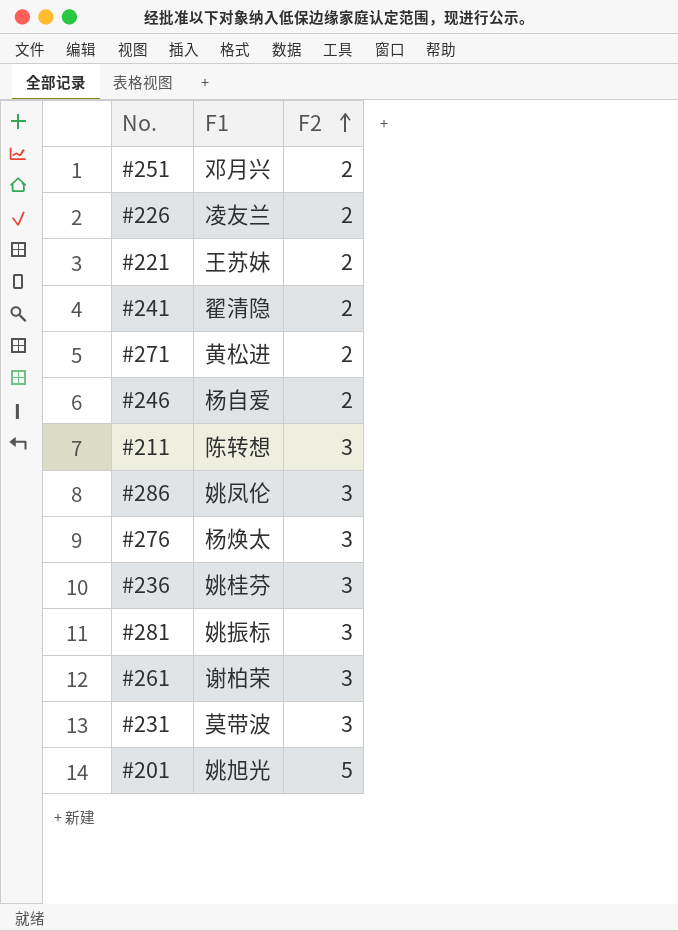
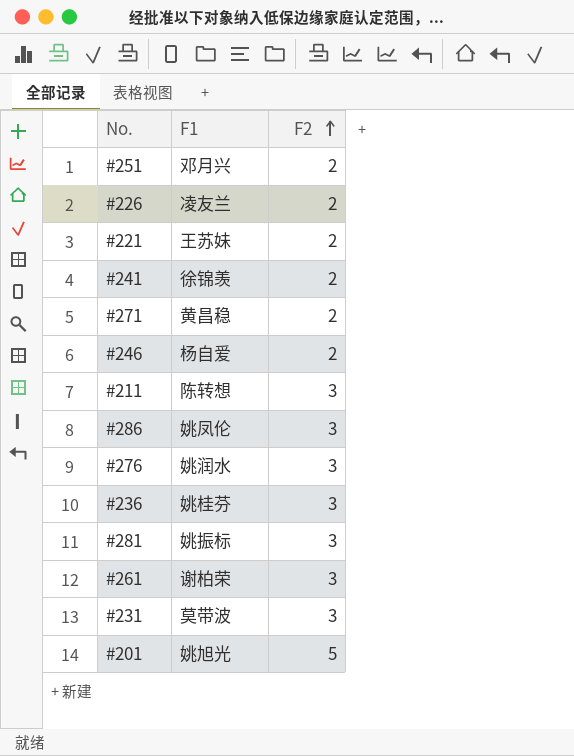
#241 | F1: 翟清隐 -> 徐锦羡
#271 | F1: 黄松进 -> 黄昌稳
#276 | F1: 杨焕太 -> 姚润水

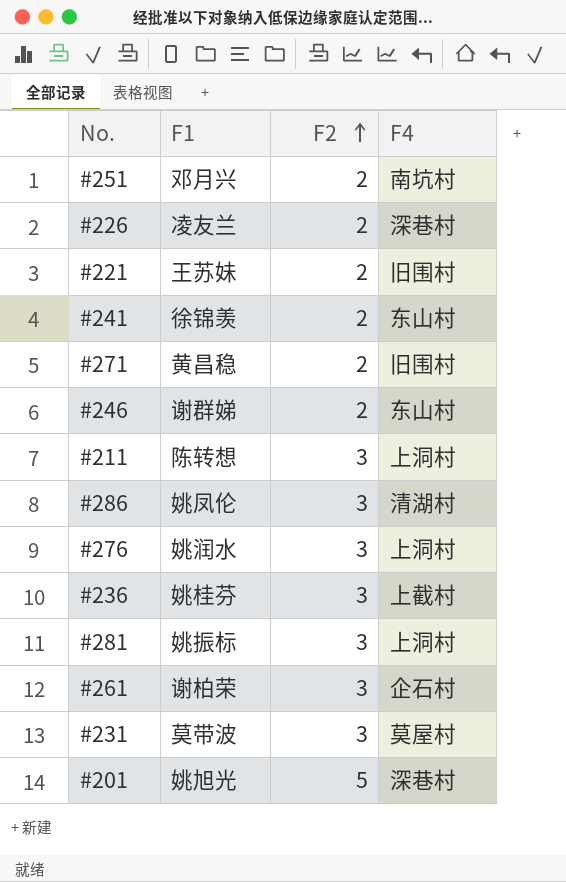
column F4 | position: none -> 4
#246 | F1: 杨自爱 -> 谢群娣

